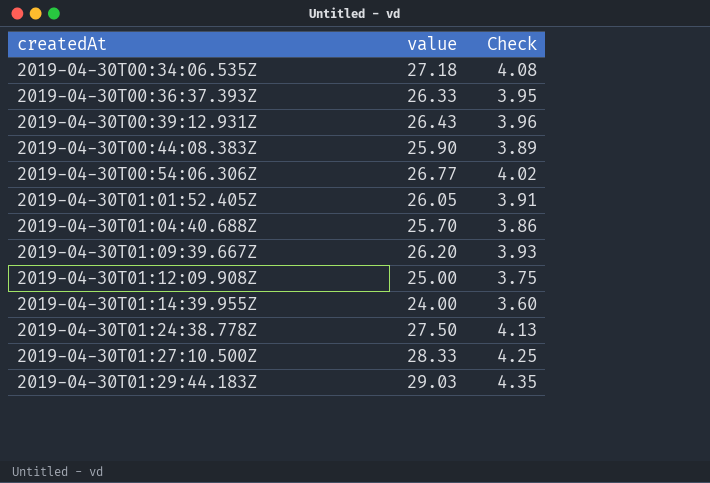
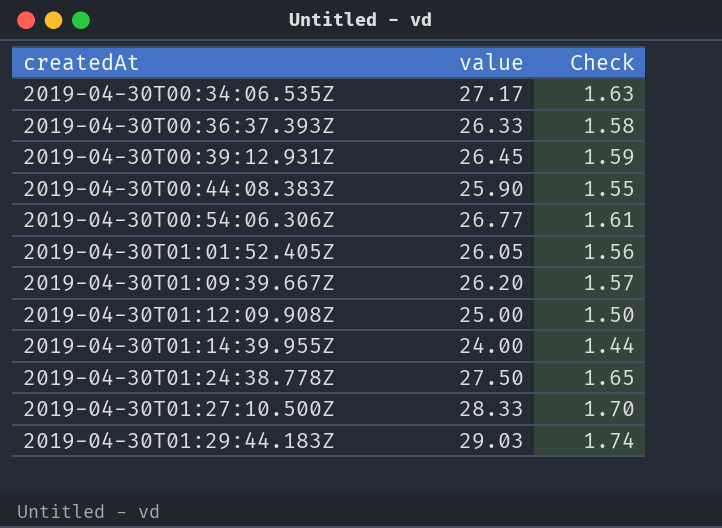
column Check | formula: [value] * 0.15 -> [value] * 0.06
row 2019-04-30T01:04:40.688Z: 25.70 | 3.86 -> none
2019-04-30T00:34:06.535Z | value: 27.18 -> 27.17
2019-04-30T00:39:12.931Z | value: 26.43 -> 26.45

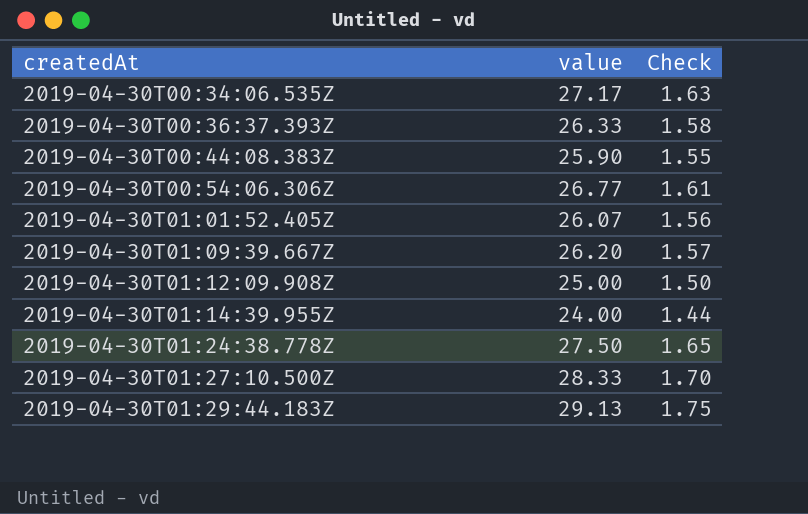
row 2019-04-30T00:39:12.931Z: 26.45 | 1.59 -> none
2019-04-30T01:01:52.405Z | value: 26.05 -> 26.07
2019-04-30T01:29:44.183Z | value: 29.03 -> 29.13
2019-04-30T01:29:44.183Z | Check: 1.74 -> 1.75

